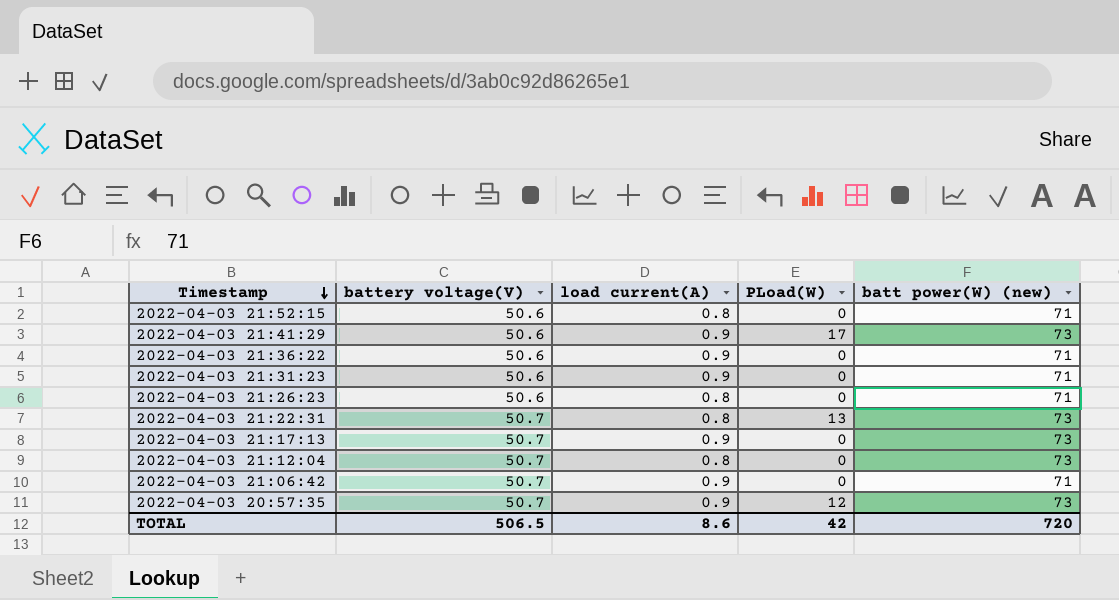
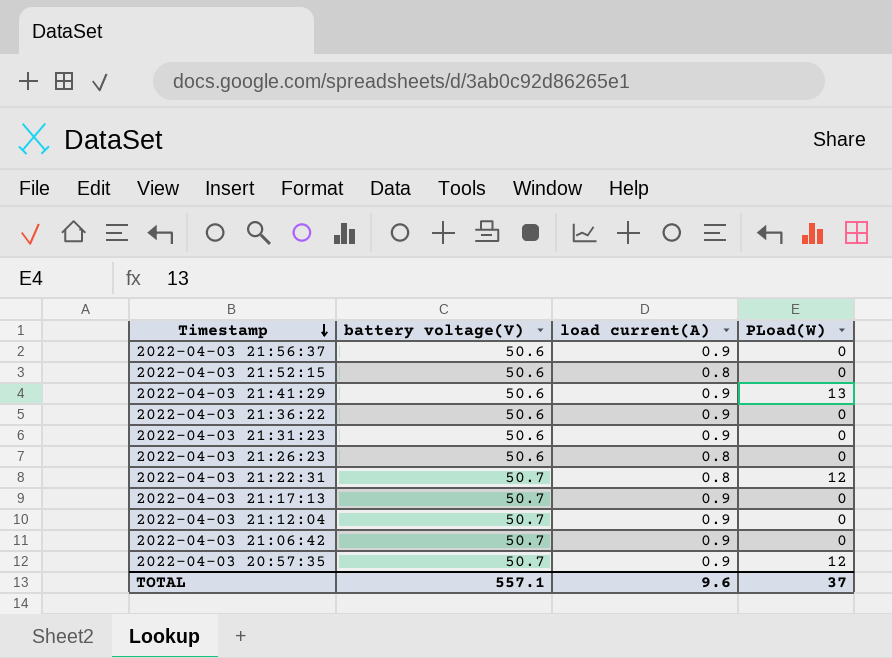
column batt power(W) (new) | position: 5 -> none
row 2022-04-03 21:56:37: none -> 50.6 | 0.9 | 0
2022-04-03 21:41:29 | PLoad(W): 17 -> 13
2022-04-03 21:22:31 | PLoad(W): 13 -> 12
2022-04-03 21:12:04 | load current(A): 0.8 -> 0.9
TOTAL | battery voltage(V): 506.5 -> 557.1
TOTAL | load current(A): 8.6 -> 9.6
TOTAL | PLoad(W): 42 -> 37

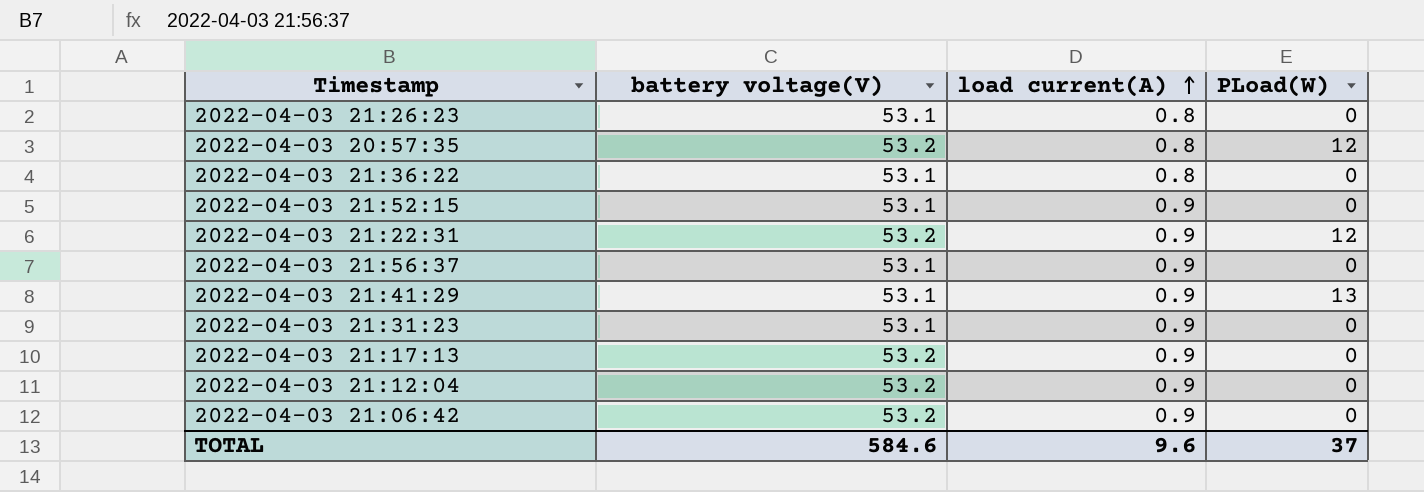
row order: Timestamp descending -> load current(A) ascending
2022-04-03 21:26:23 | battery voltage(V): 50.6 -> 53.1
2022-04-03 20:57:35 | battery voltage(V): 50.7 -> 53.2
2022-04-03 20:57:35 | load current(A): 0.9 -> 0.8
2022-04-03 21:36:22 | battery voltage(V): 50.6 -> 53.1
2022-04-03 21:36:22 | load current(A): 0.9 -> 0.8
2022-04-03 21:52:15 | battery voltage(V): 50.6 -> 53.1
2022-04-03 21:52:15 | load current(A): 0.8 -> 0.9
2022-04-03 21:22:31 | battery voltage(V): 50.7 -> 53.2
2022-04-03 21:22:31 | load current(A): 0.8 -> 0.9
2022-04-03 21:56:37 | battery voltage(V): 50.6 -> 53.1
2022-04-03 21:41:29 | battery voltage(V): 50.6 -> 53.1
2022-04-03 21:31:23 | battery voltage(V): 50.6 -> 53.1
2022-04-03 21:17:13 | battery voltage(V): 50.7 -> 53.2
2022-04-03 21:12:04 | battery voltage(V): 50.7 -> 53.2
2022-04-03 21:06:42 | battery voltage(V): 50.7 -> 53.2
TOTAL | battery voltage(V): 557.1 -> 584.6

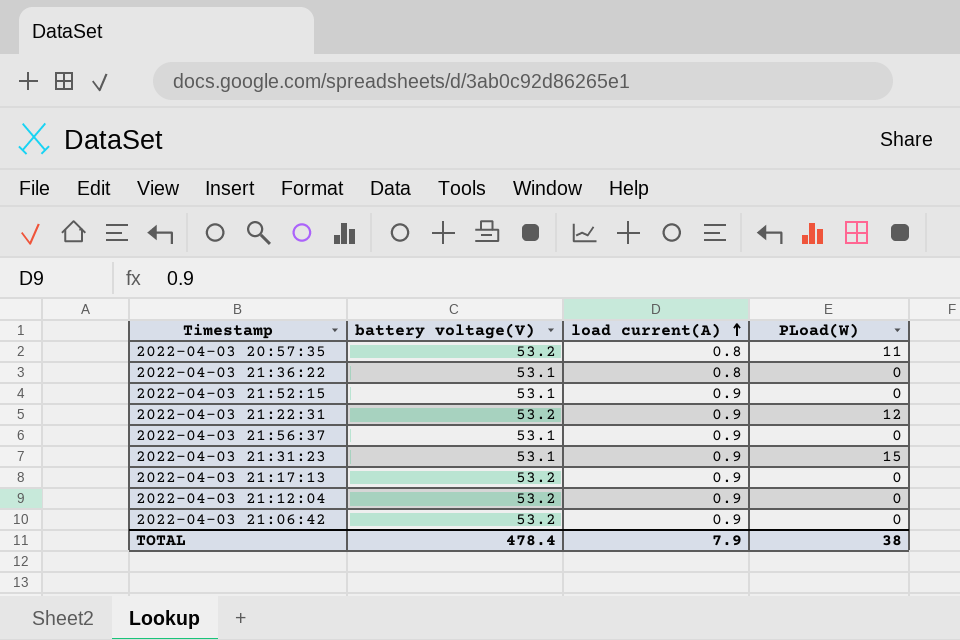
row 2022-04-03 21:26:23: 53.1 | 0.8 | 0 -> none
row 2022-04-03 21:41:29: 53.1 | 0.9 | 13 -> none
2022-04-03 20:57:35 | PLoad(W): 12 -> 11
2022-04-03 21:31:23 | PLoad(W): 0 -> 15
TOTAL | battery voltage(V): 584.6 -> 478.4
TOTAL | load current(A): 9.6 -> 7.9
TOTAL | PLoad(W): 37 -> 38

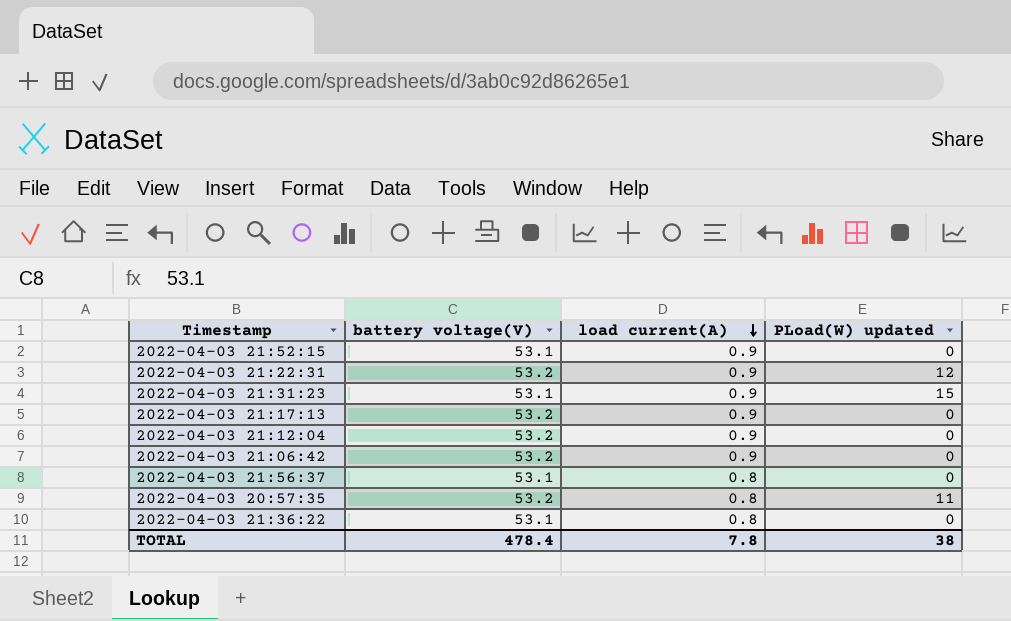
row order: load current(A) ascending -> load current(A) descending
column name: PLoad(W) -> PLoad(W) updated
2022-04-03 21:56:37 | load current(A): 0.9 -> 0.8
TOTAL | load current(A): 7.9 -> 7.8

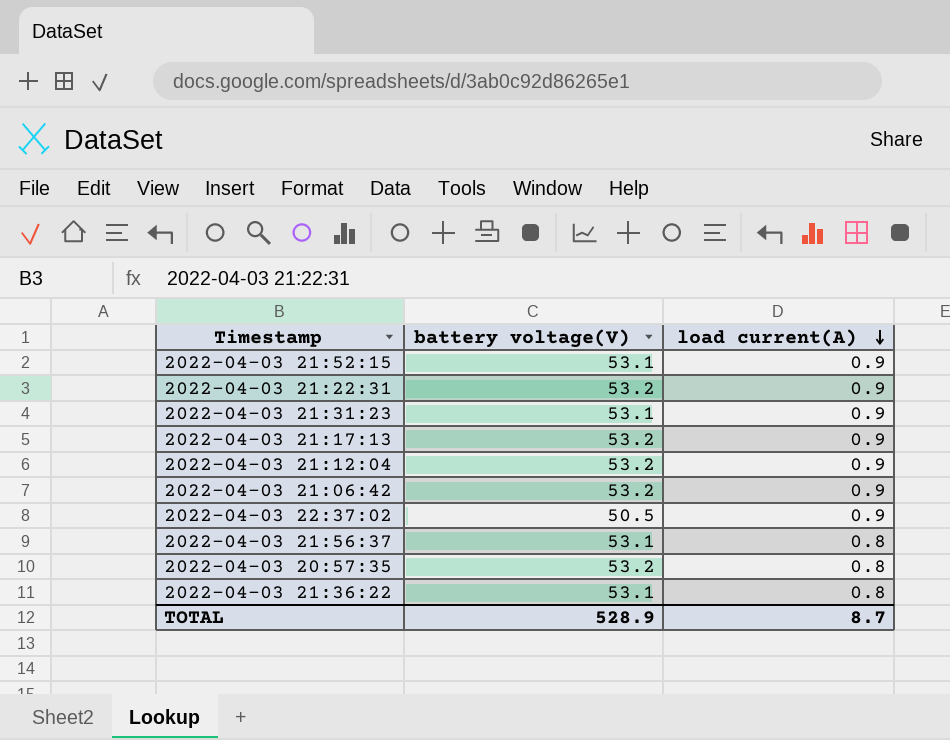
column PLoad(W) updated | position: 4 -> none
row 2022-04-03 22:37:02: none -> 50.5 | 0.9
TOTAL | battery voltage(V): 478.4 -> 528.9
TOTAL | load current(A): 7.8 -> 8.7

